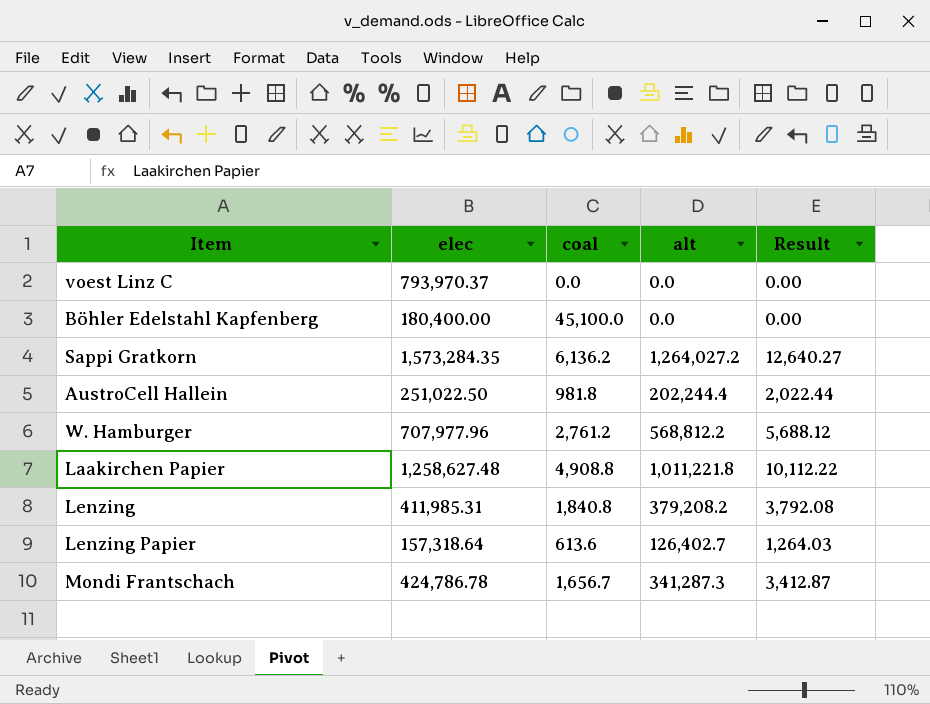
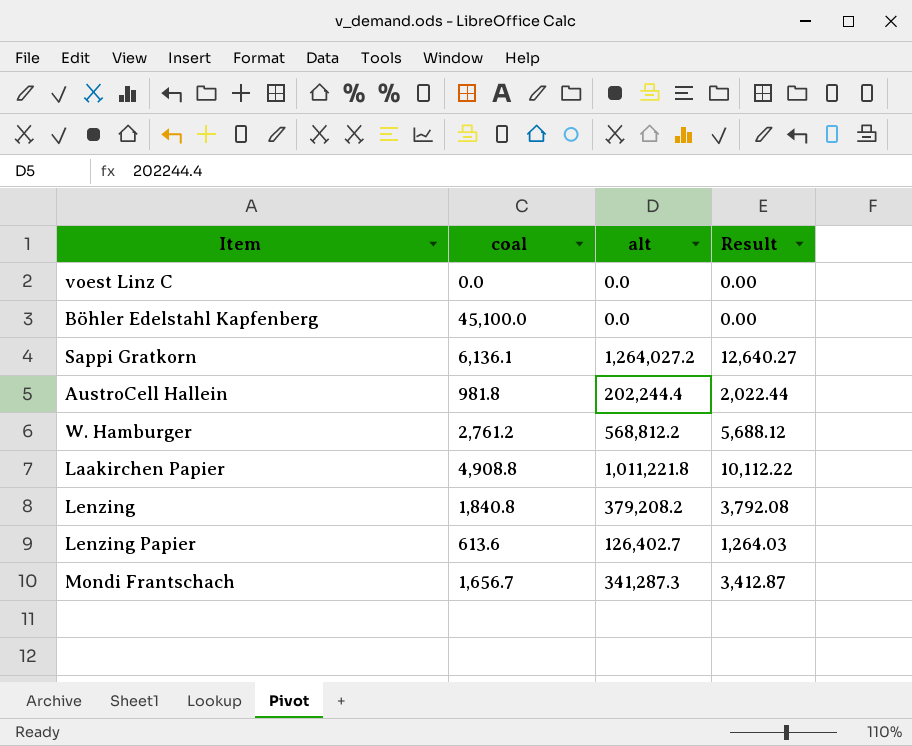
column elec | position: 2 -> none
Sappi Gratkorn | coal: 6,136.2 -> 6,136.1

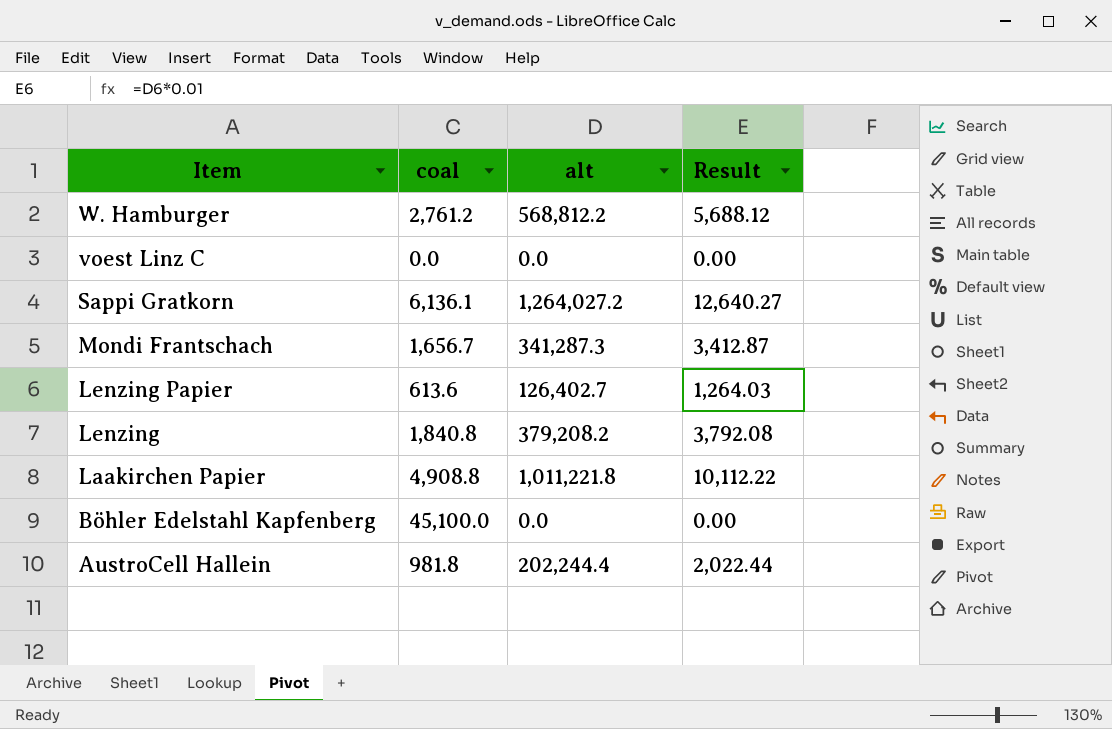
row order: none -> Item descending

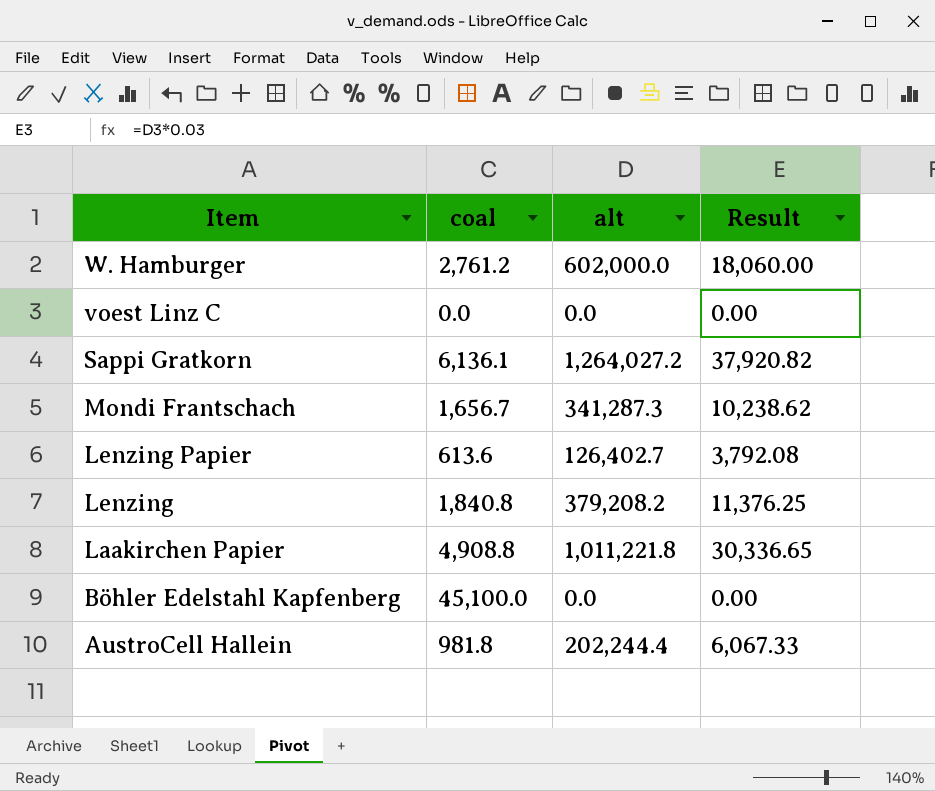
column Result | formula: [alt] * 0.01 -> [alt] * 0.03
W. Hamburger | alt: 568,812.2 -> 602,000.0

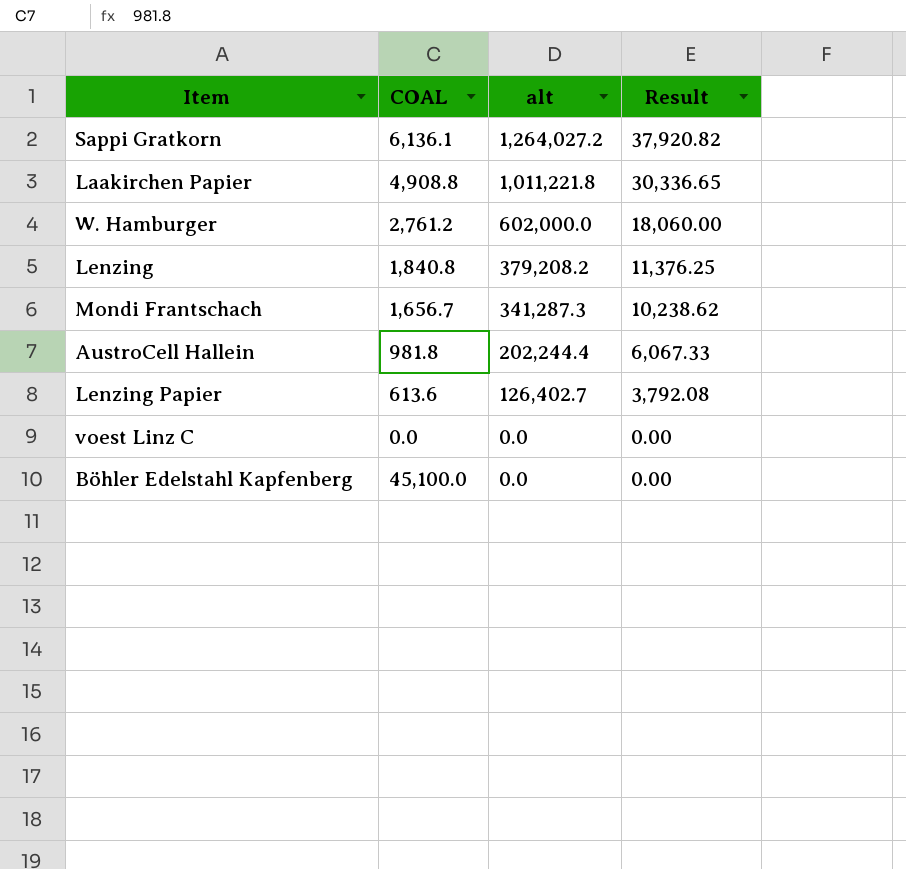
row order: Item descending -> alt descending
column name: coal -> COAL

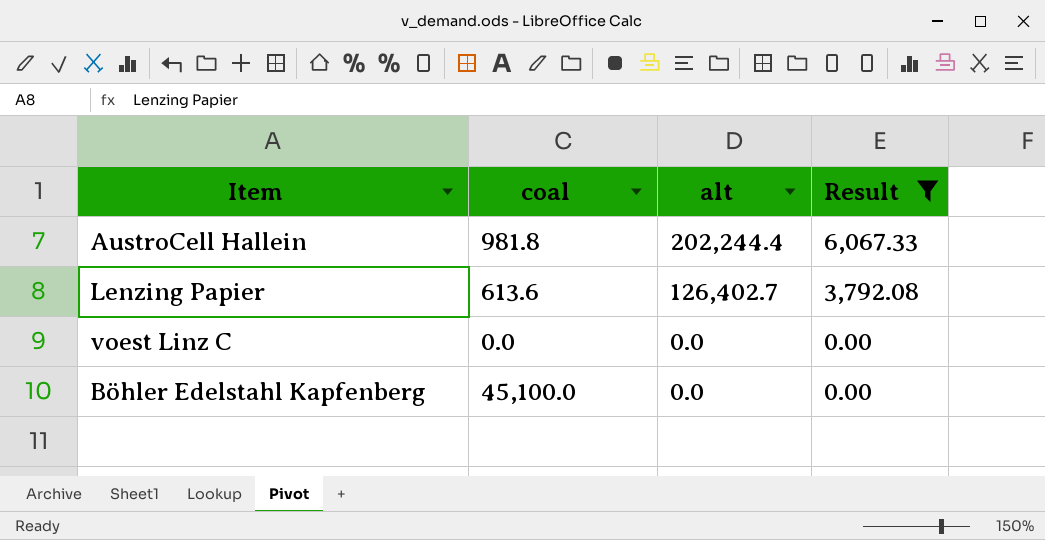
filter: none -> Result <= 6,067.33
column name: COAL -> coal

